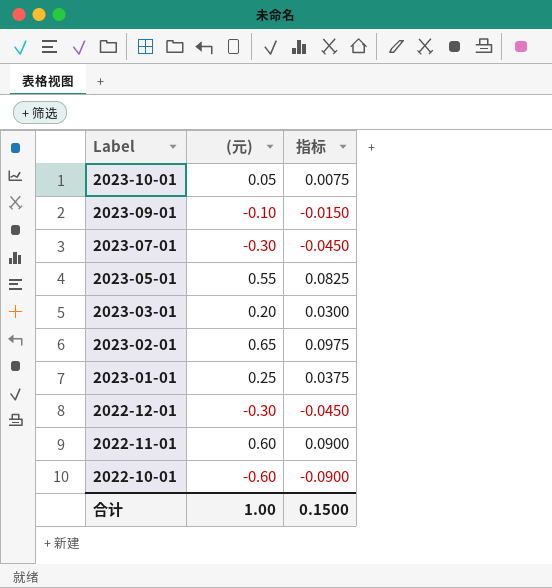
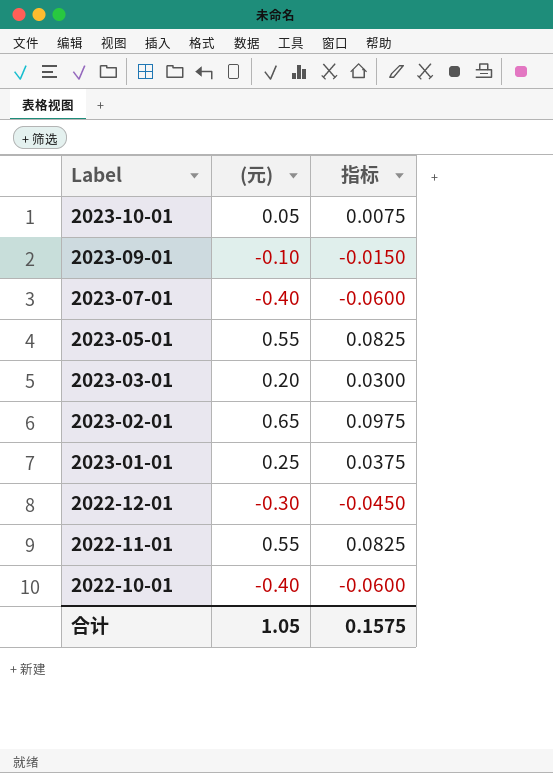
2023-07-01 | (元): -0.30 -> -0.40
2023-07-01 | 指标: -0.0450 -> -0.0600
2022-11-01 | (元): 0.60 -> 0.55
2022-11-01 | 指标: 0.0900 -> 0.0825
2022-10-01 | (元): -0.60 -> -0.40
2022-10-01 | 指标: -0.0900 -> -0.0600
合计 | (元): 1.00 -> 1.05
合计 | 指标: 0.1500 -> 0.1575

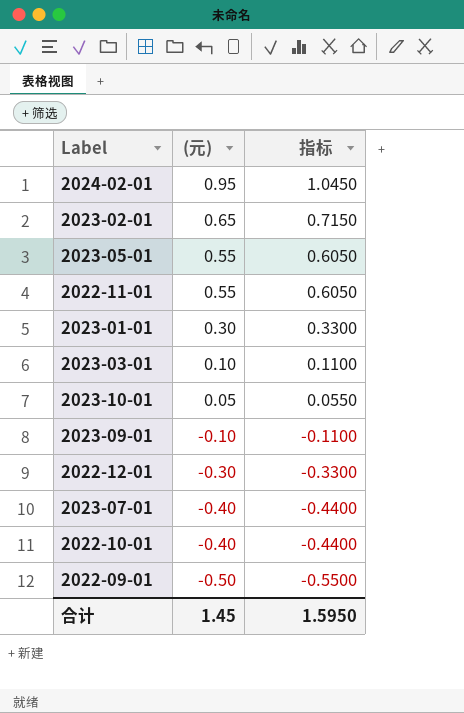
row order: Label descending -> (元) descending
column 指标 | formula: [(元)] * 0.15 -> [(元)] * 1.1
row 2024-02-01: none -> 0.95 | 1.0450
2023-01-01 | (元): 0.25 -> 0.30
2023-03-01 | (元): 0.20 -> 0.10
row 2022-09-01: none -> -0.50 | -0.5500
合计 | (元): 1.05 -> 1.45
合计 | 指标: 0.1575 -> 1.5950

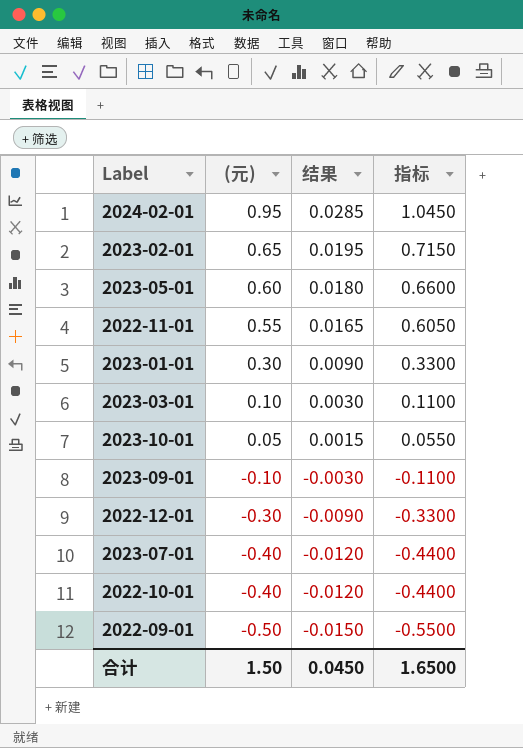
column 结果 | formula: none -> [(元)] * 0.03
2023-05-01 | (元): 0.55 -> 0.60
2023-05-01 | 指标: 0.6050 -> 0.6600
合计 | (元): 1.45 -> 1.50
合计 | 指标: 1.5950 -> 1.6500

